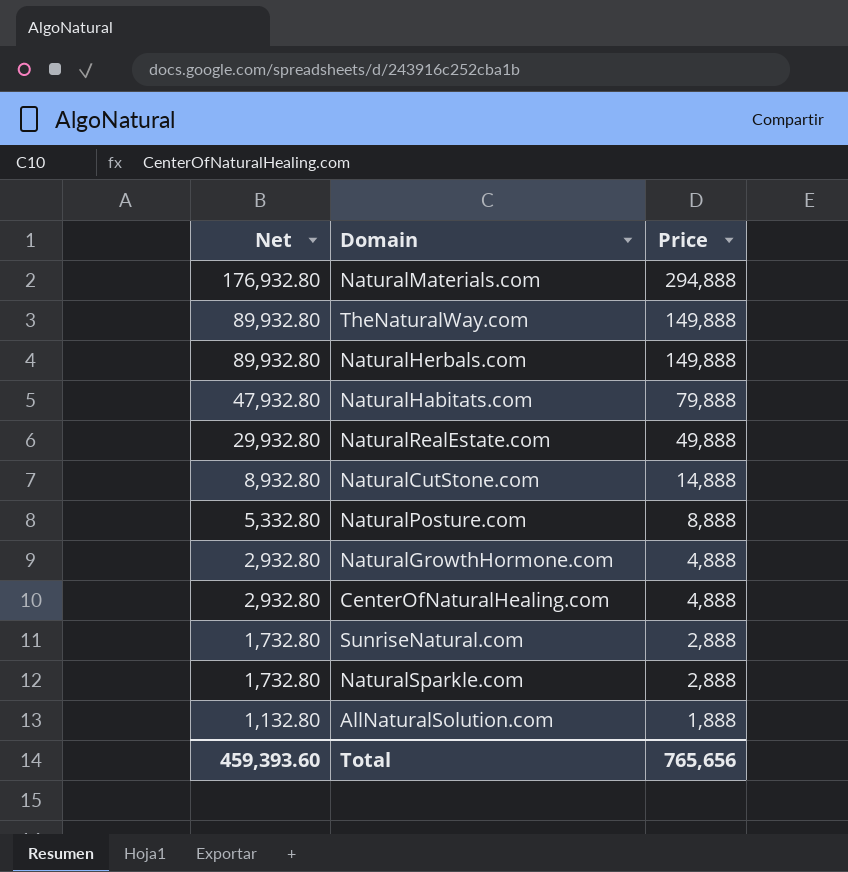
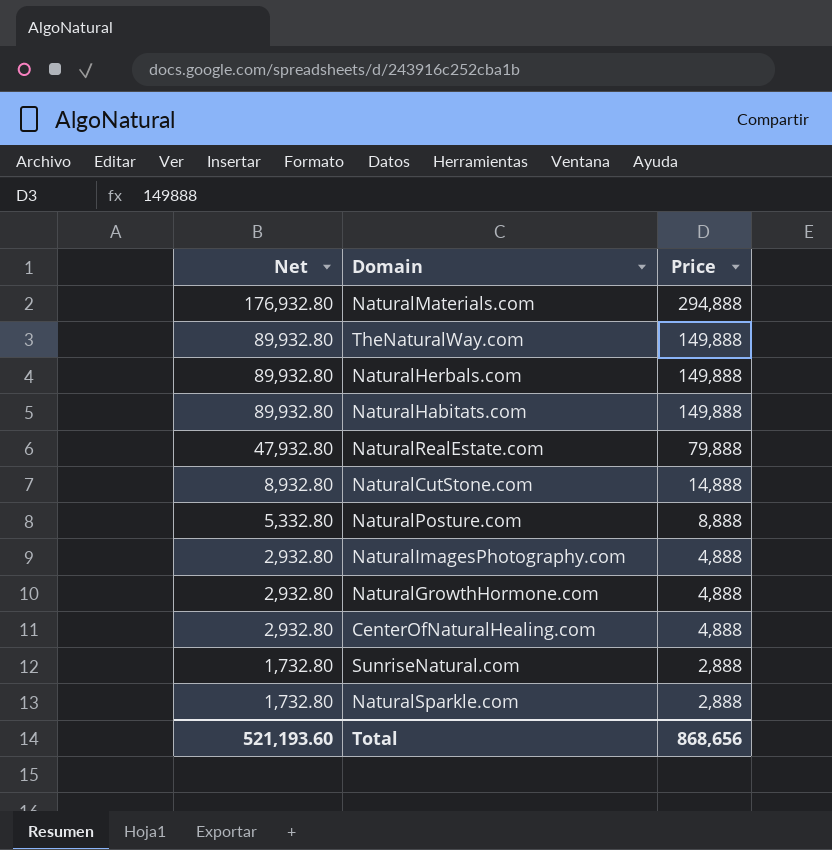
row AllNaturalSolution.com: 1,132.80 | 1,888 -> none
NaturalHabitats.com | Net: 47,932.80 -> 89,932.80
NaturalHabitats.com | Price: 79,888 -> 149,888
NaturalRealEstate.com | Net: 29,932.80 -> 47,932.80
NaturalRealEstate.com | Price: 49,888 -> 79,888
row NaturalImagesPhotography.com: none -> 2,932.80 | 4,888
Total | Net: 459,393.60 -> 521,193.60
Total | Price: 765,656 -> 868,656

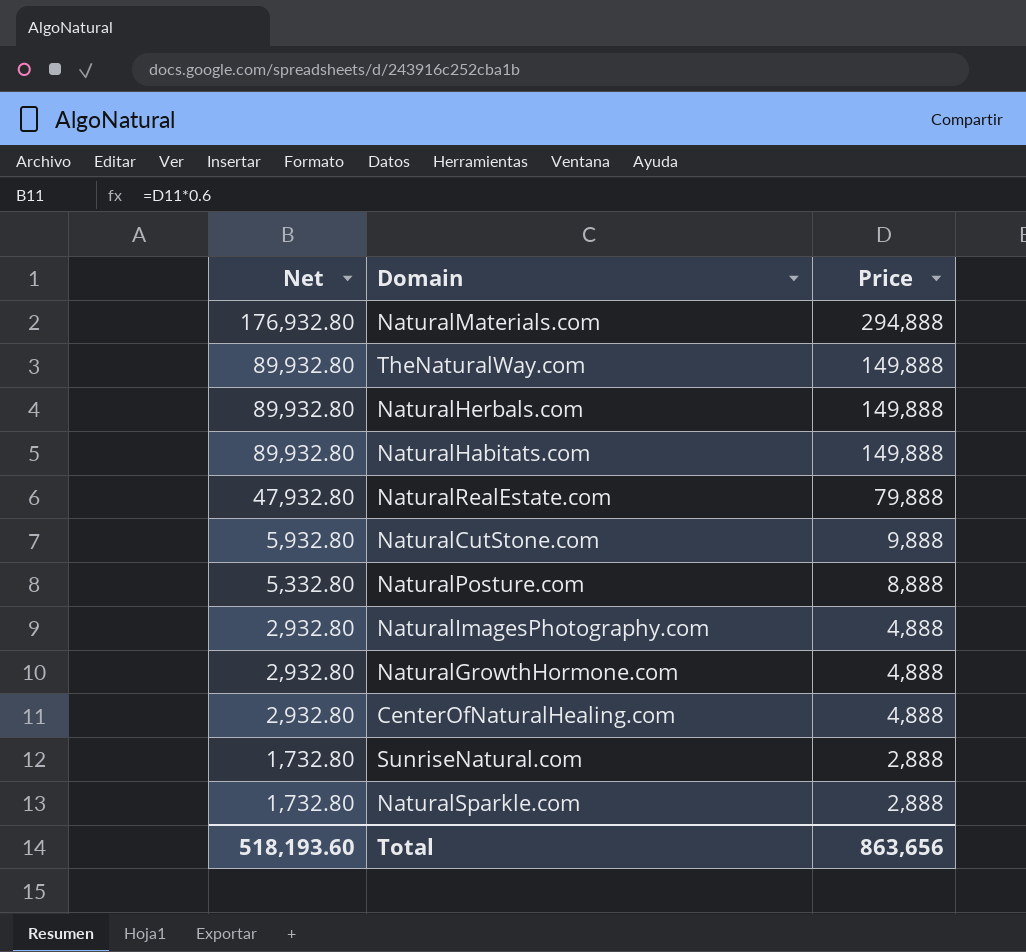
NaturalCutStone.com | Net: 8,932.80 -> 5,932.80
NaturalCutStone.com | Price: 14,888 -> 9,888
Total | Net: 521,193.60 -> 518,193.60
Total | Price: 868,656 -> 863,656

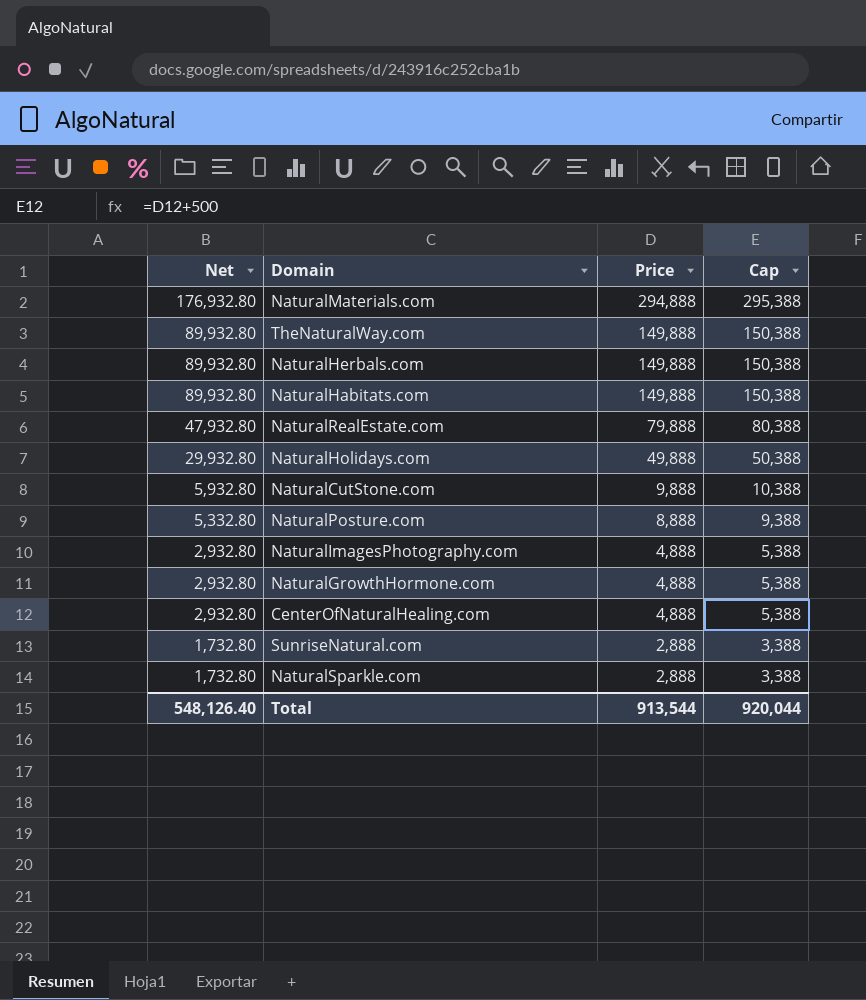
column Cap | formula: none -> [Price] + 500
row NaturalHolidays.com: none -> 29,932.80 | 49,888 | 50,388
Total | Net: 518,193.60 -> 548,126.40
Total | Price: 863,656 -> 913,544

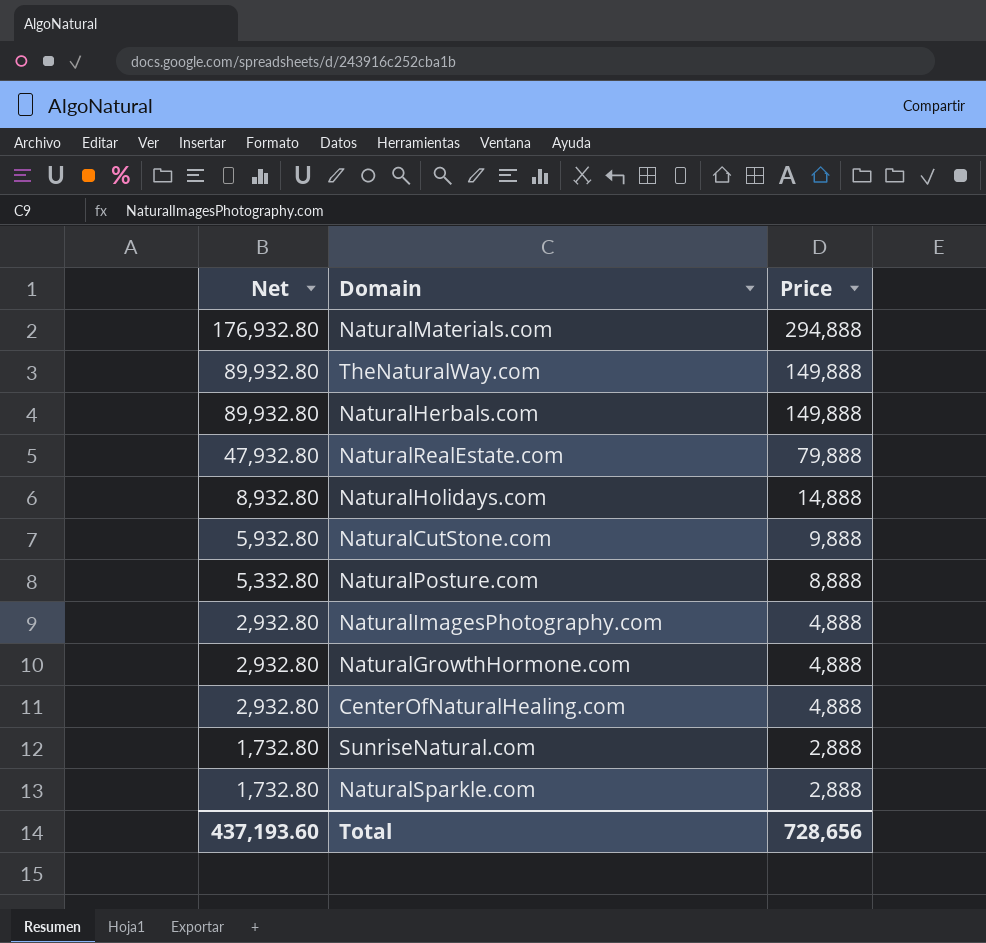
column Cap | formula: [Price] + 500 -> none
row NaturalHabitats.com: 89,932.80 | 149,888 | 150,388 -> none
NaturalHolidays.com | Net: 29,932.80 -> 8,932.80
NaturalHolidays.com | Price: 49,888 -> 14,888
Total | Net: 548,126.40 -> 437,193.60
Total | Price: 913,544 -> 728,656

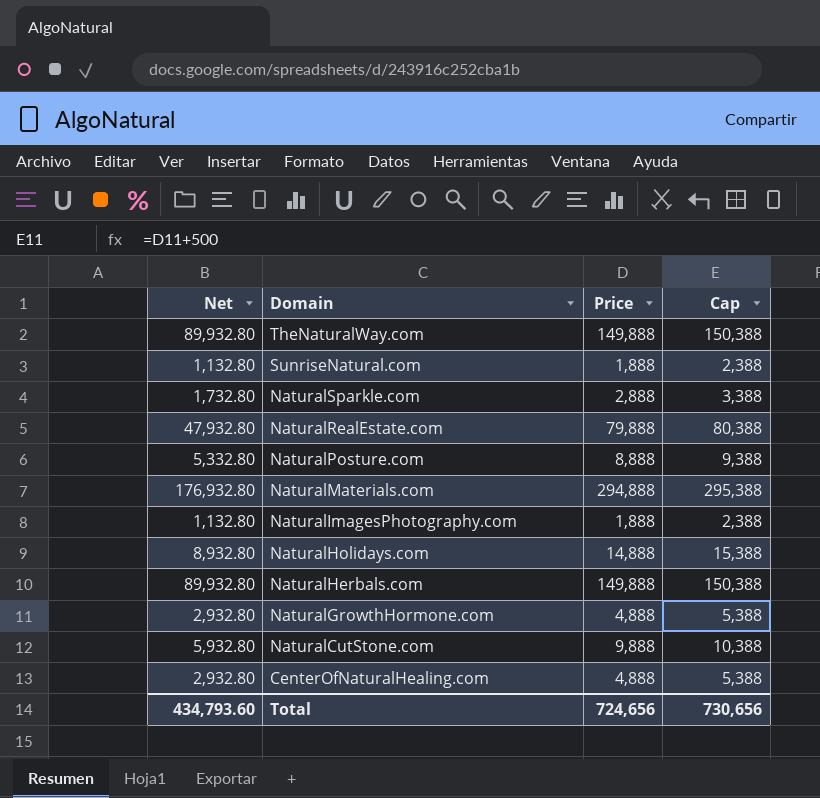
row order: Net descending -> Domain descending
column Cap | formula: none -> [Price] + 500
SunriseNatural.com | Net: 1,732.80 -> 1,132.80
SunriseNatural.com | Price: 2,888 -> 1,888
NaturalImagesPhotography.com | Net: 2,932.80 -> 1,132.80
NaturalImagesPhotography.com | Price: 4,888 -> 1,888
Total | Net: 437,193.60 -> 434,793.60
Total | Price: 728,656 -> 724,656

